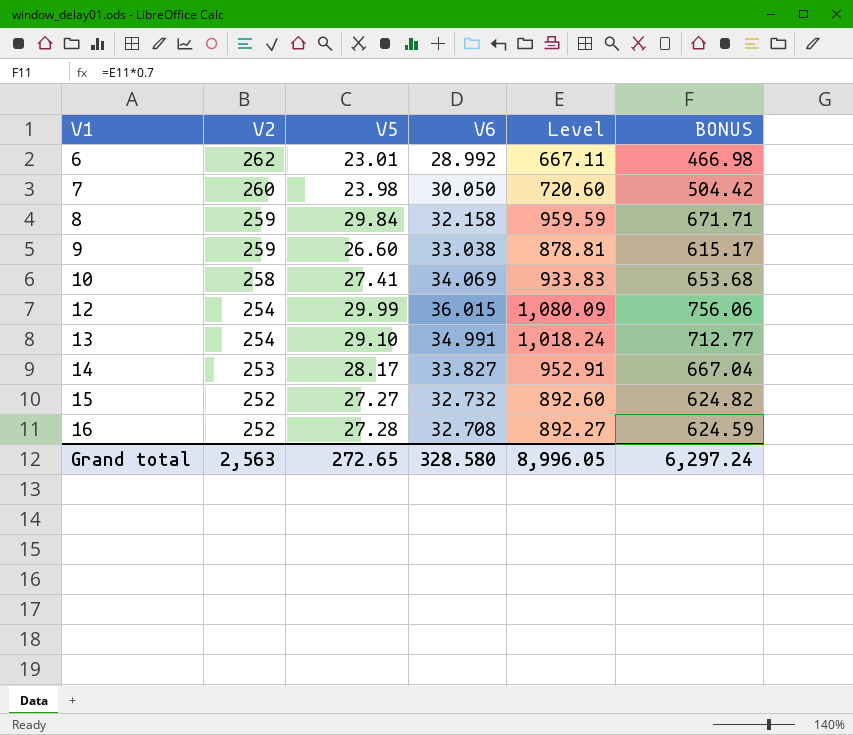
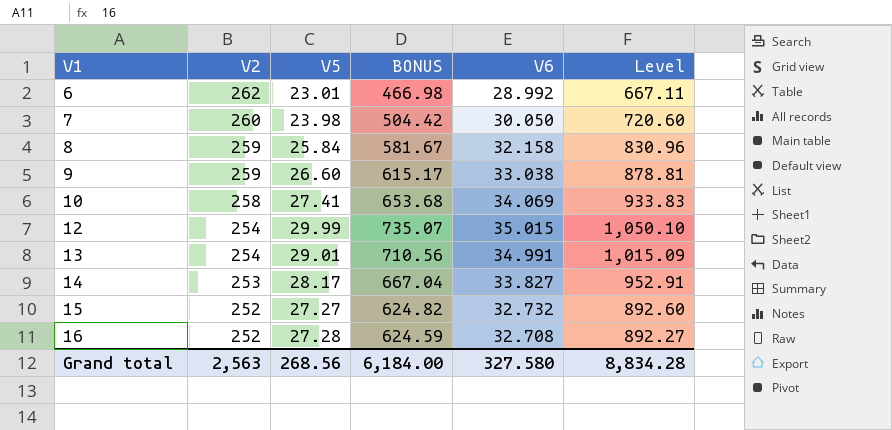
column BONUS | position: 6 -> 4
8 | V5: 29.84 -> 25.84
8 | BONUS: 671.71 -> 581.67
8 | Level: 959.59 -> 830.96
12 | BONUS: 756.06 -> 735.07
12 | V6: 36.015 -> 35.015
12 | Level: 1,080.09 -> 1,050.10
13 | V5: 29.10 -> 29.01
13 | BONUS: 712.77 -> 710.56
13 | Level: 1,018.24 -> 1,015.09
Grand total | V5: 272.65 -> 268.56
Grand total | BONUS: 6,297.24 -> 6,184.00
Grand total | V6: 328.580 -> 327.580
Grand total | Level: 8,996.05 -> 8,834.28

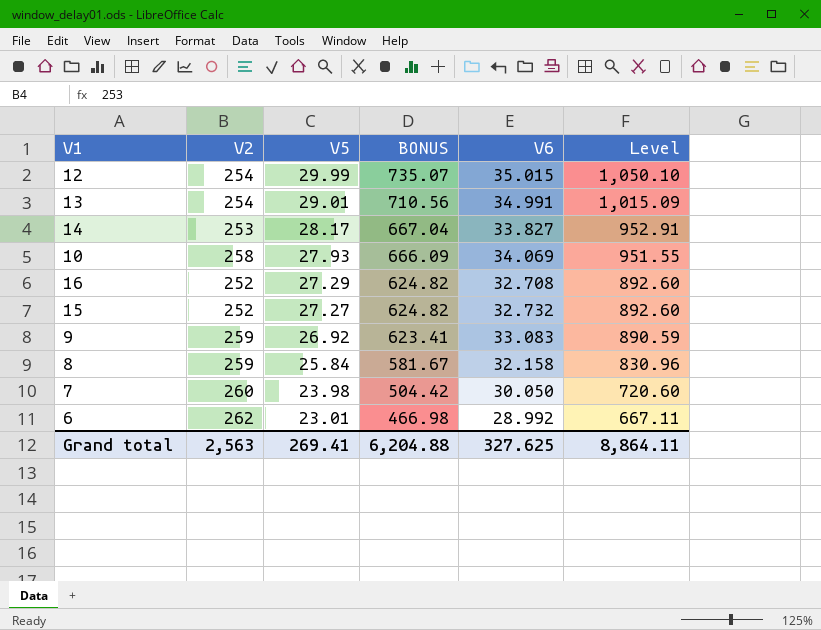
row order: V1 ascending -> V5 descending
10 | V5: 27.41 -> 27.93
10 | BONUS: 653.68 -> 666.09
10 | Level: 933.83 -> 951.55
16 | V5: 27.28 -> 27.29
16 | BONUS: 624.59 -> 624.82
16 | Level: 892.27 -> 892.60
9 | V5: 26.60 -> 26.92
9 | BONUS: 615.17 -> 623.41
9 | V6: 33.038 -> 33.083
9 | Level: 878.81 -> 890.59
Grand total | V5: 268.56 -> 269.41
Grand total | BONUS: 6,184.00 -> 6,204.88
Grand total | V6: 327.580 -> 327.625
Grand total | Level: 8,834.28 -> 8,864.11

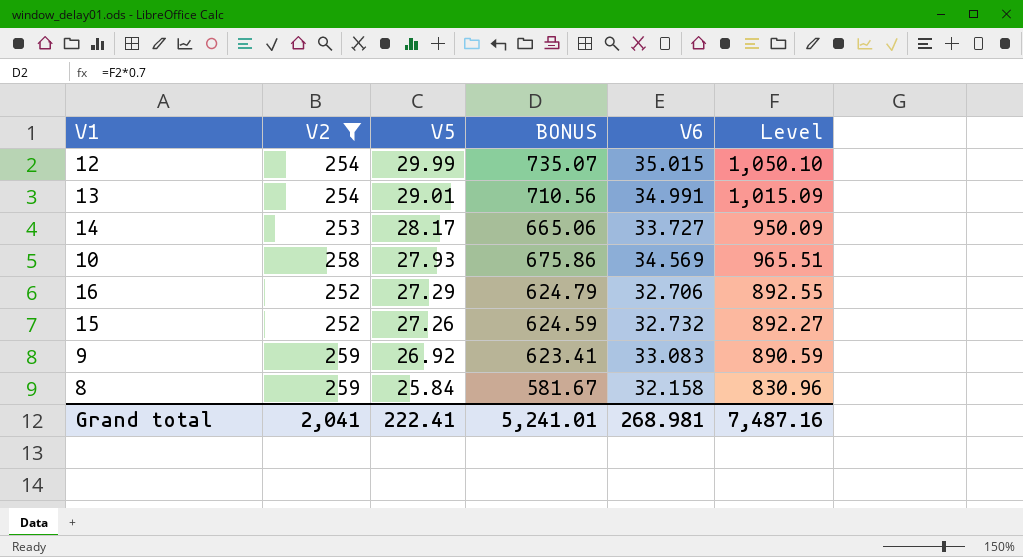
filter: none -> V2 <= 259
14 | BONUS: 667.04 -> 665.06
14 | V6: 33.827 -> 33.727
14 | Level: 952.91 -> 950.09
10 | BONUS: 666.09 -> 675.86
10 | V6: 34.069 -> 34.569
10 | Level: 951.55 -> 965.51
16 | BONUS: 624.82 -> 624.79
16 | V6: 32.708 -> 32.706
16 | Level: 892.60 -> 892.55
15 | V5: 27.27 -> 27.26
15 | BONUS: 624.82 -> 624.59
15 | Level: 892.60 -> 892.27
Grand total | V2: 2,563 -> 2,041
Grand total | V5: 269.41 -> 222.41
Grand total | BONUS: 6,204.88 -> 5,241.01
Grand total | V6: 327.625 -> 268.981
Grand total | Level: 8,864.11 -> 7,487.16

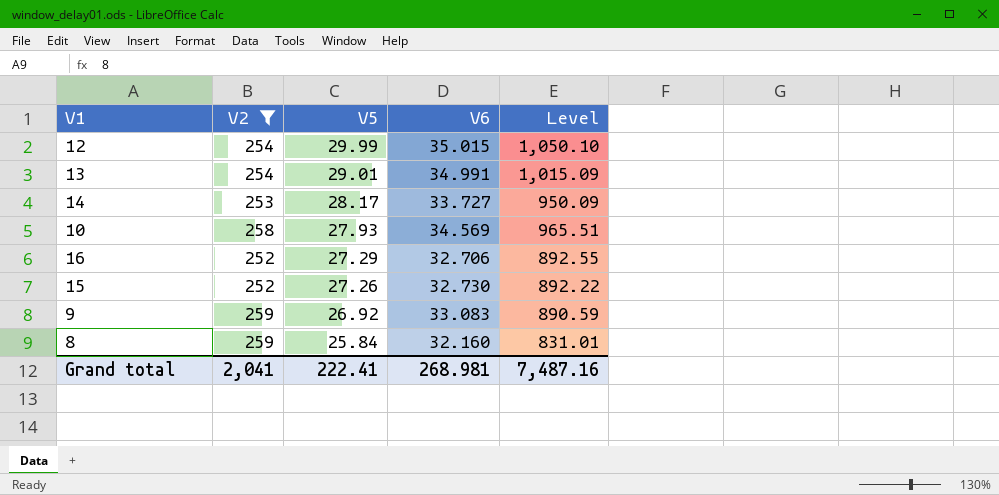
column BONUS | formula: [Level] * 0.7 -> none
15 | V6: 32.732 -> 32.730
15 | Level: 892.27 -> 892.22
8 | V6: 32.158 -> 32.160
8 | Level: 830.96 -> 831.01

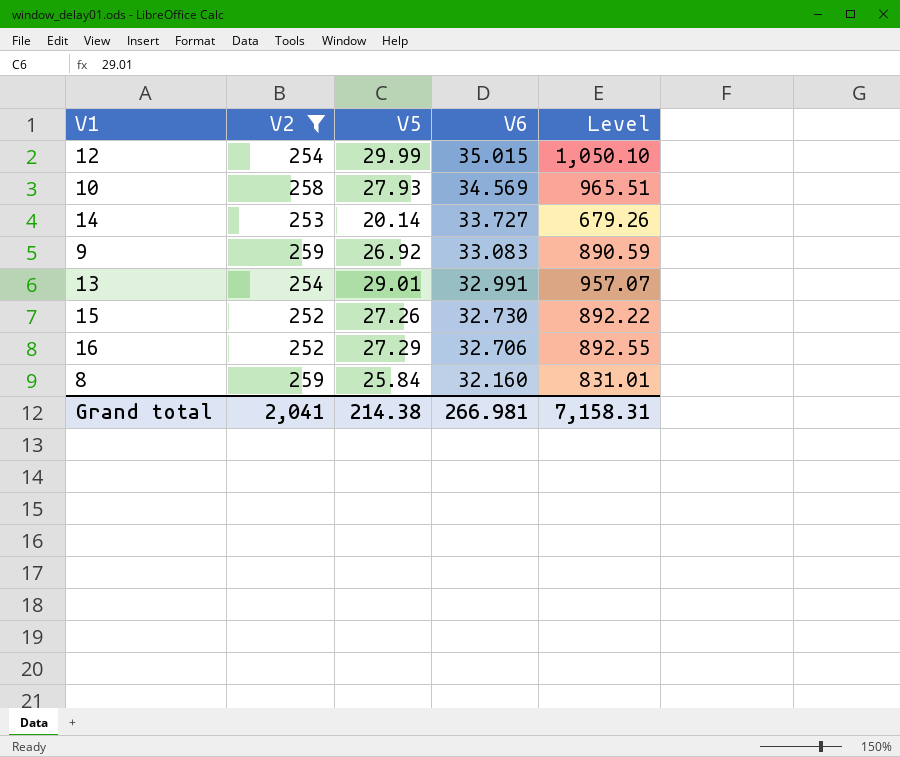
row order: V5 descending -> V6 descending
14 | V5: 28.17 -> 20.14
14 | Level: 950.09 -> 679.26
13 | V6: 34.991 -> 32.991
13 | Level: 1,015.09 -> 957.07
Grand total | V5: 222.41 -> 214.38
Grand total | V6: 268.981 -> 266.981
Grand total | Level: 7,487.16 -> 7,158.31

